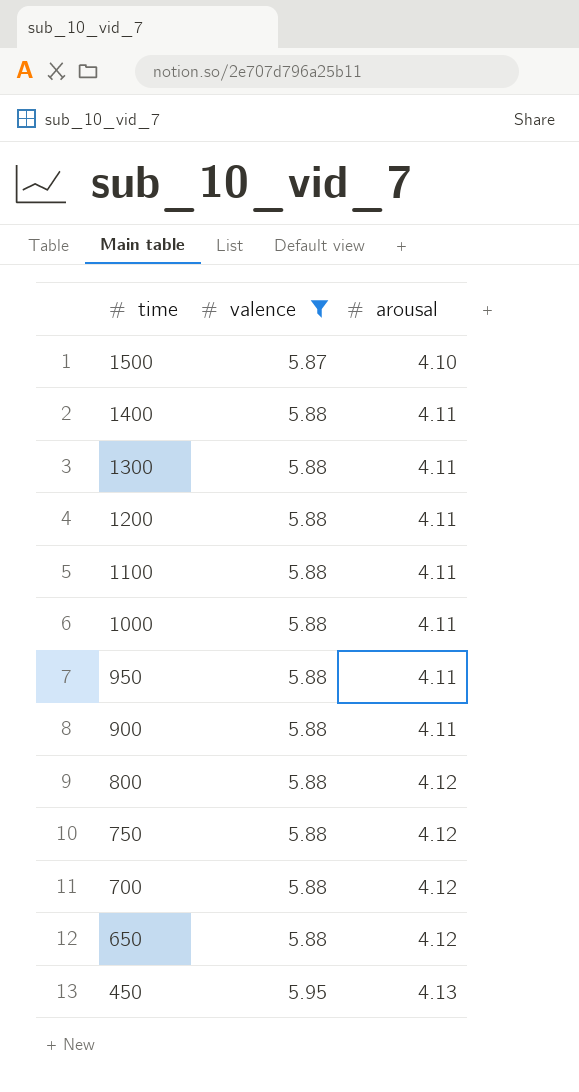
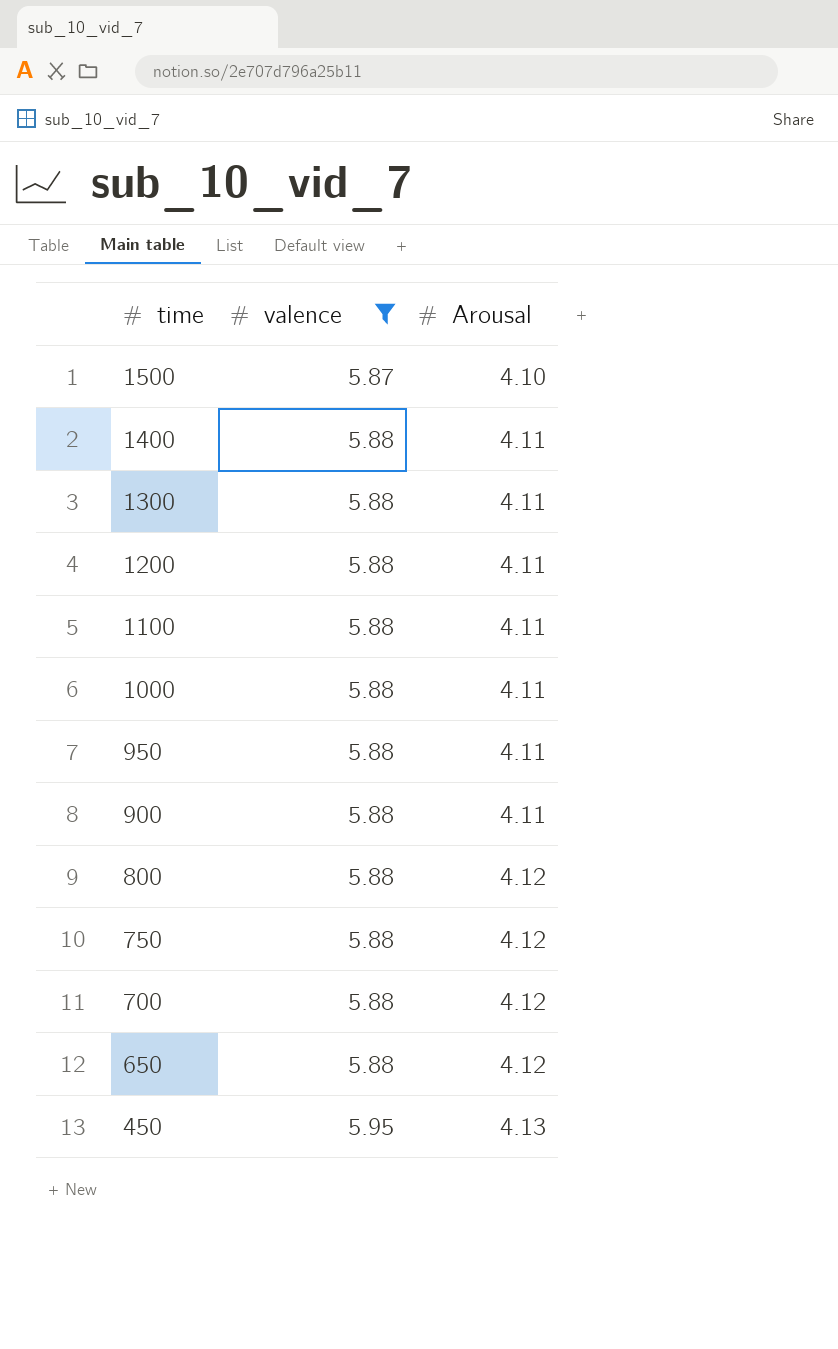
column name: arousal -> Arousal

